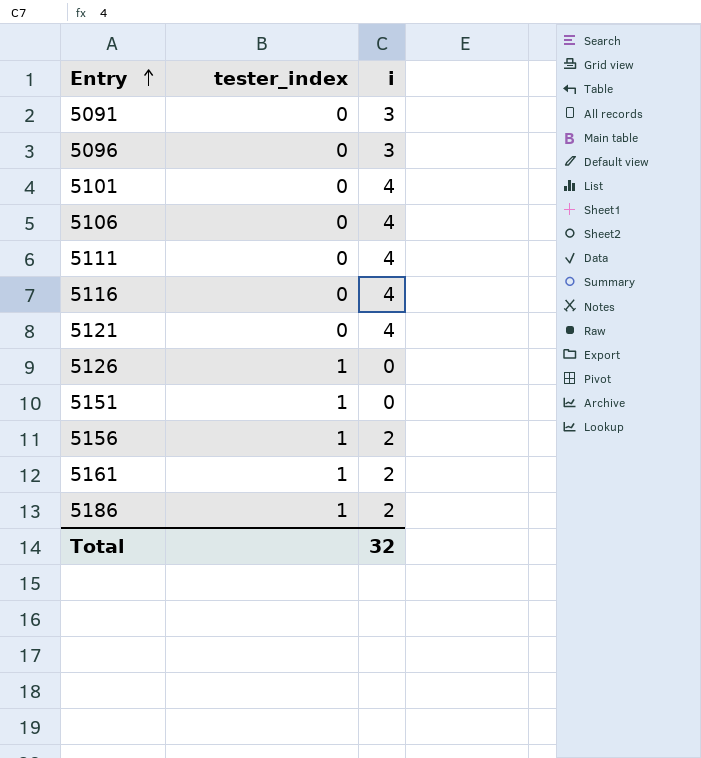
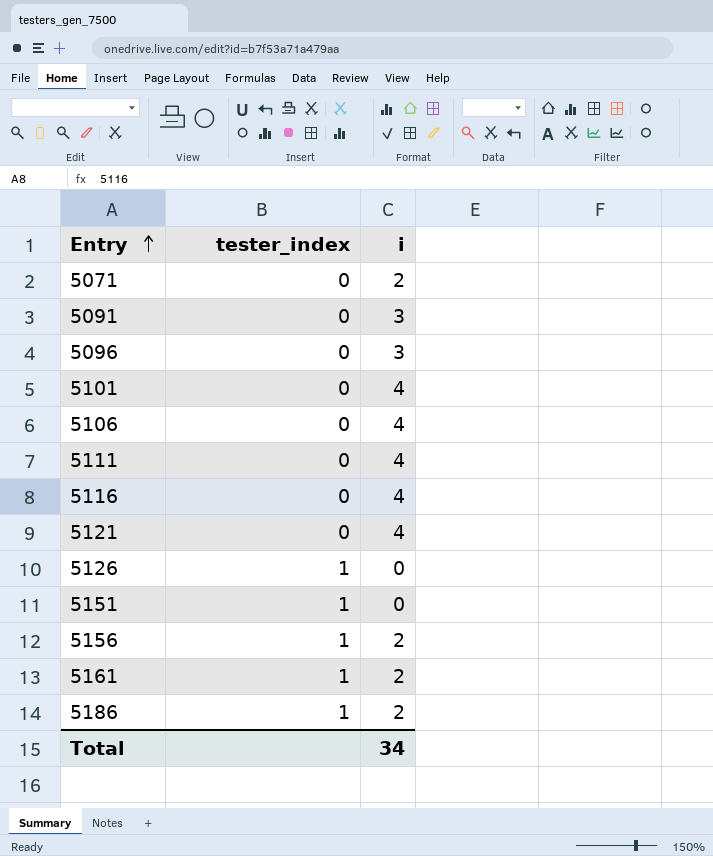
row 5071: none -> 0 | 2
Total | i: 32 -> 34

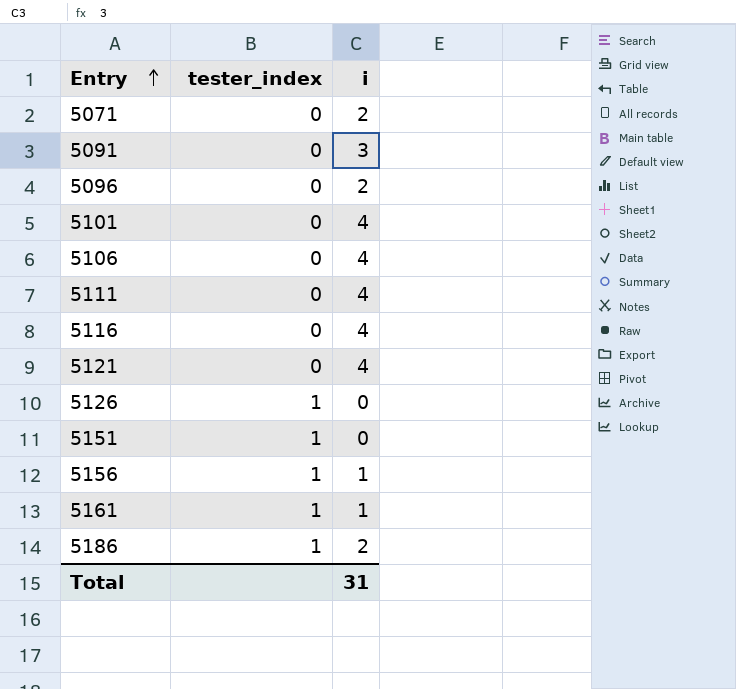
5096 | i: 3 -> 2
5156 | i: 2 -> 1
5161 | i: 2 -> 1
Total | i: 34 -> 31

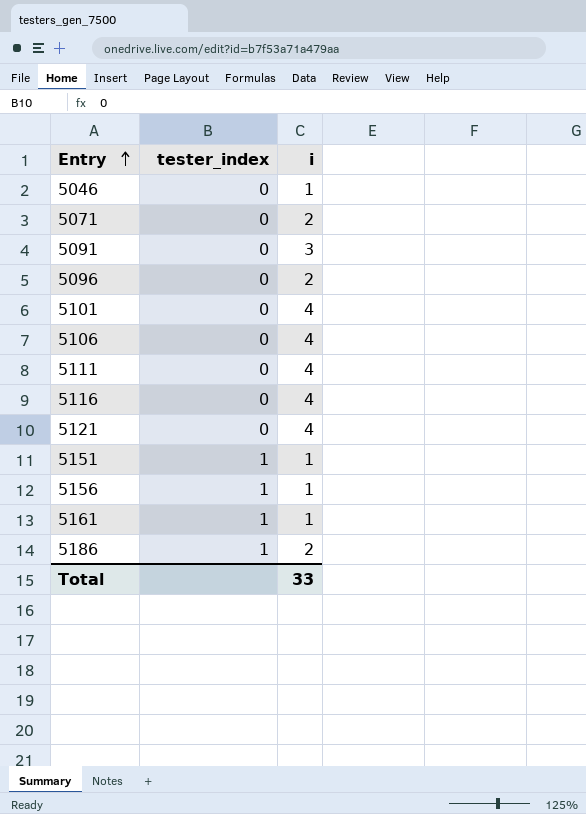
row 5126: 1 | 0 -> none
row 5046: none -> 0 | 1
5151 | i: 0 -> 1
Total | i: 31 -> 33

